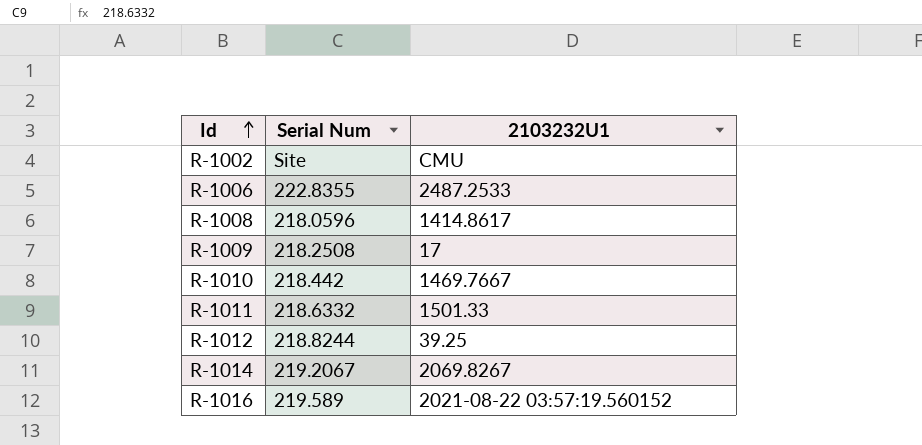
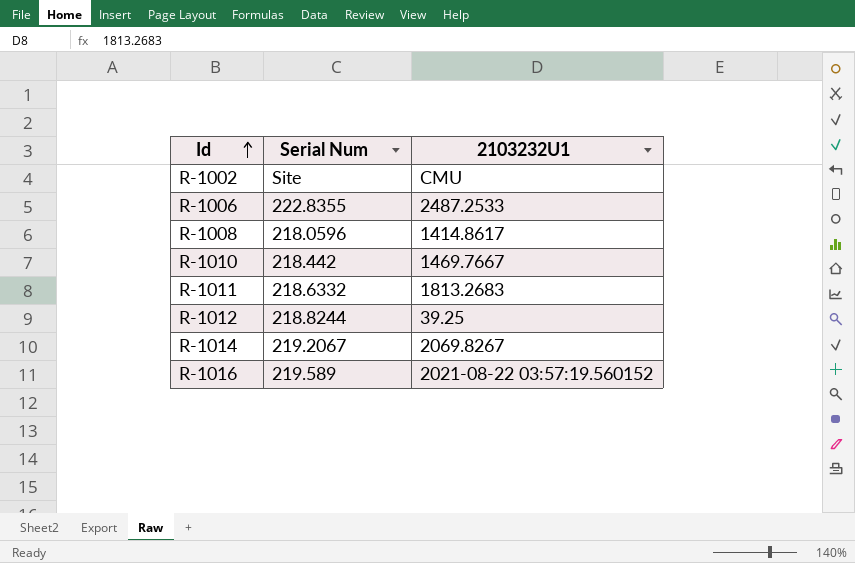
row R-1009: 218.2508 | 17 -> none
R-1011 | 2103232U1: 1501.33 -> 1813.2683

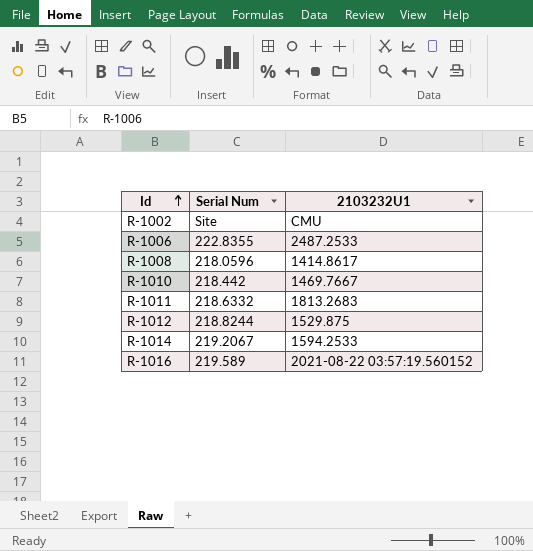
R-1012 | 2103232U1: 39.25 -> 1529.875
R-1014 | 2103232U1: 2069.8267 -> 1594.2533

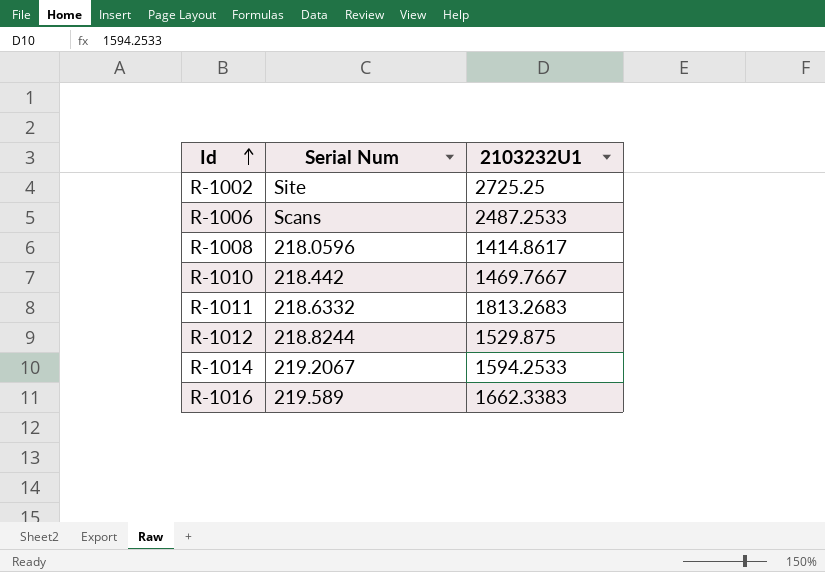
R-1002 | 2103232U1: CMU -> 2725.25
R-1006 | Serial Num: 222.8355 -> Scans
R-1016 | 2103232U1: 2021-08-22 03:57:19.560152 -> 1662.3383

